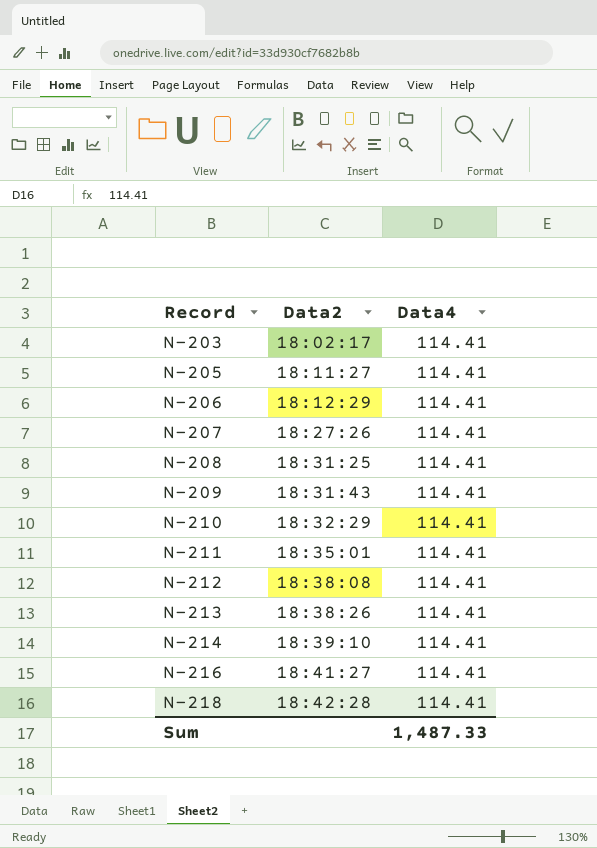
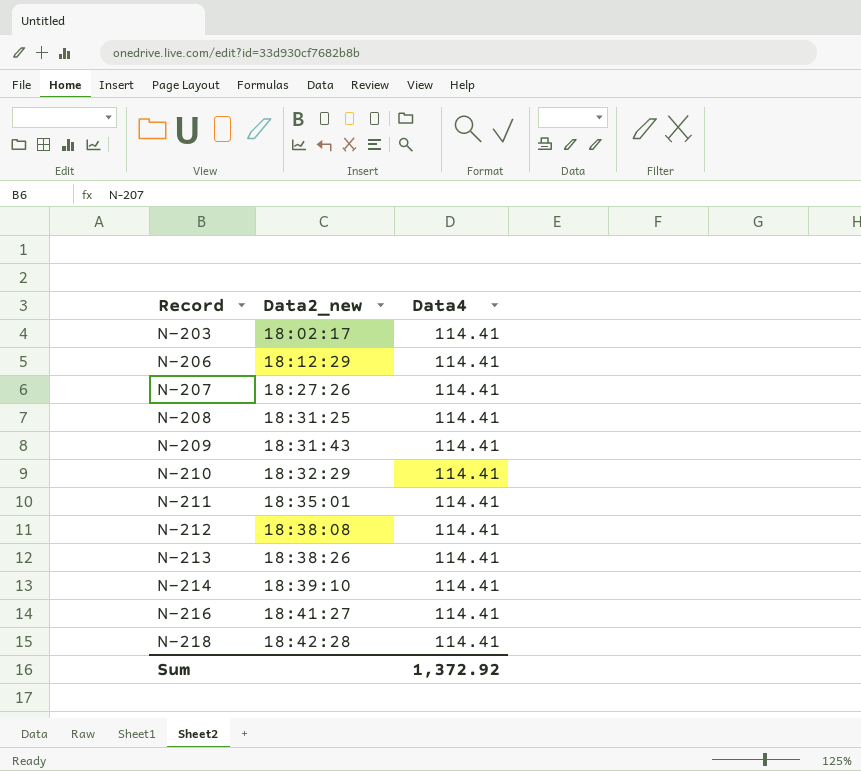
column name: Data2 -> Data2_new
row N-205: 18:11:27 | 114.41 -> none
Sum | Data4: 1,487.33 -> 1,372.92

